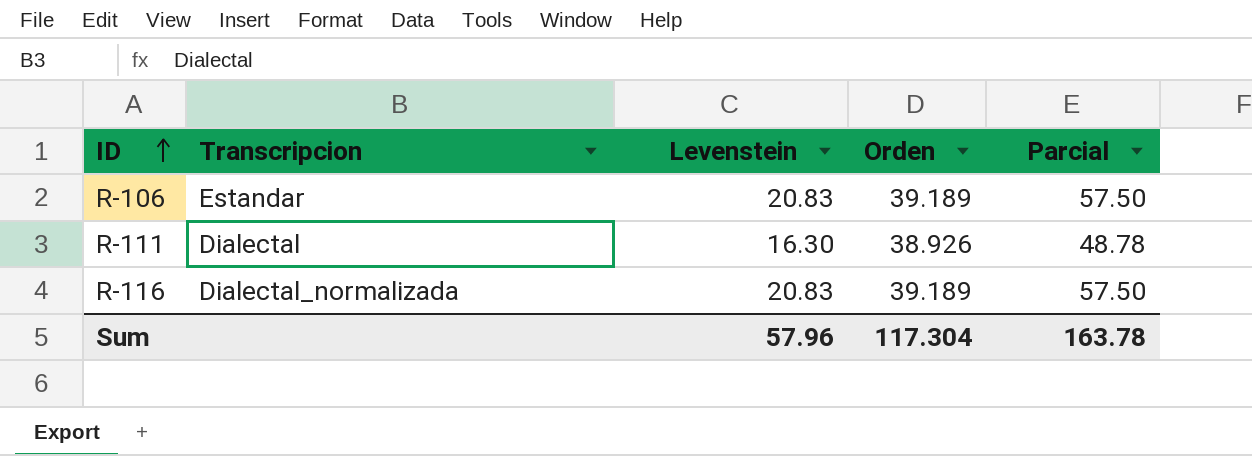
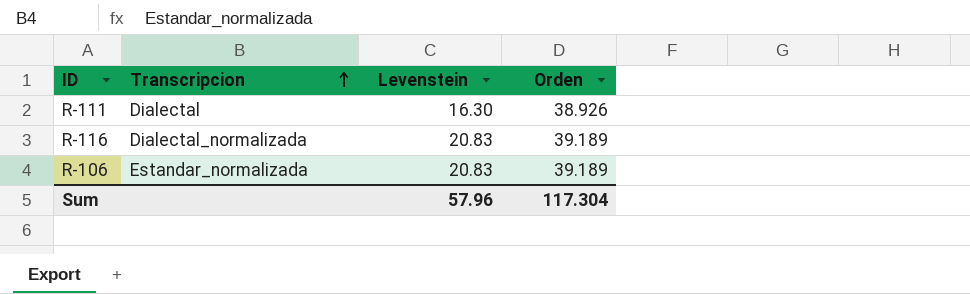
row order: ID ascending -> Transcripcion ascending
column Parcial | position: 5 -> none
R-106 | Transcripcion: Estandar -> Estandar_normalizada

